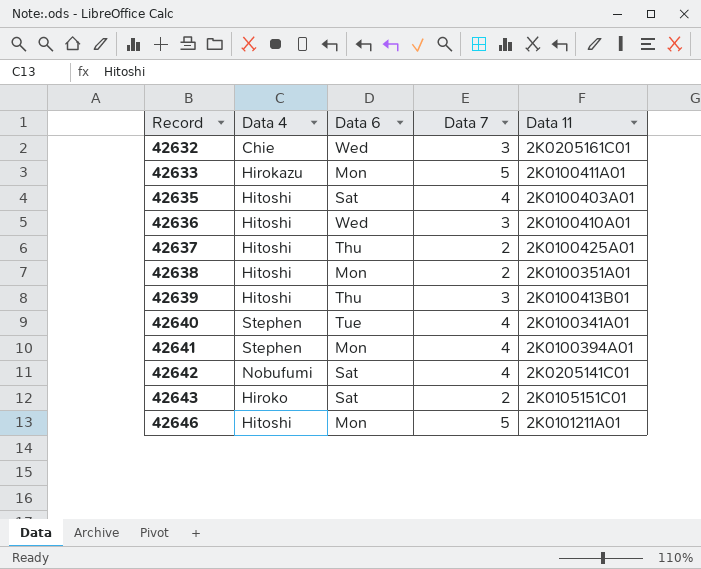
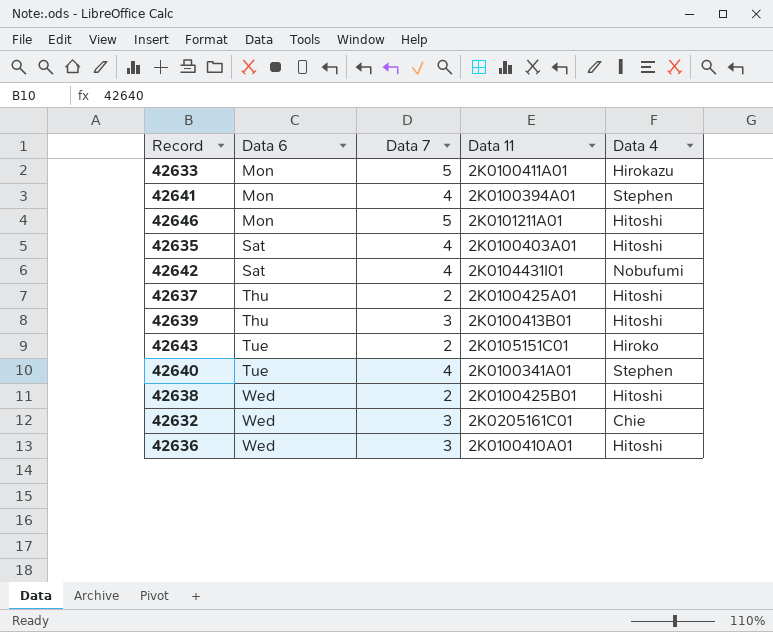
row order: Record ascending -> Data 6 ascending
column Data 4 | position: 2 -> 5
42642 | Data 11: 2K0205141C01 -> 2K0104431I01
42643 | Data 6: Sat -> Tue
42638 | Data 6: Mon -> Wed
42638 | Data 11: 2K0100351A01 -> 2K0100425B01

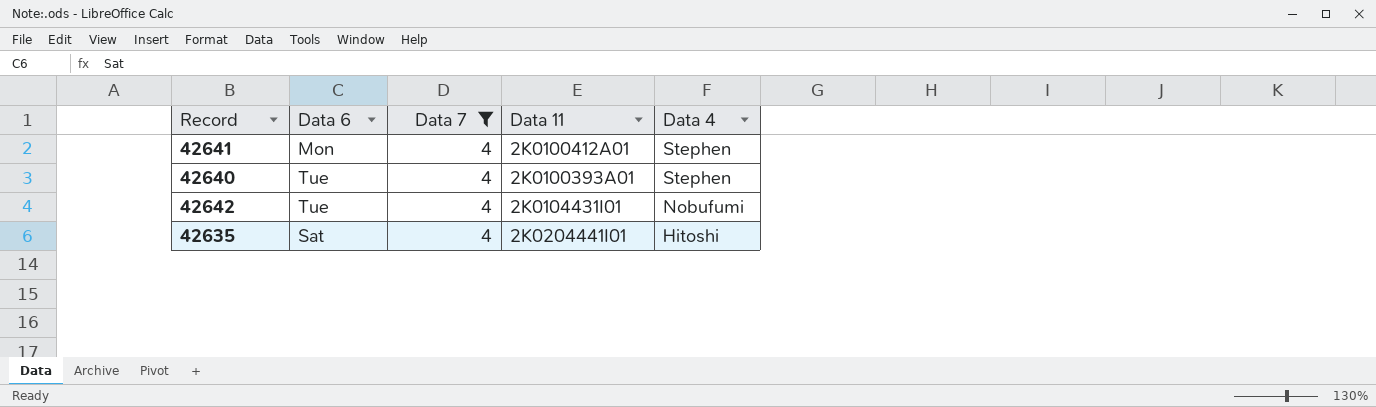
filter: none -> Data 7 = 4
row order: Data 6 ascending -> Data 4 descending
42641 | Data 11: 2K0100394A01 -> 2K0100412A01
42640 | Data 11: 2K0100341A01 -> 2K0100393A01
42642 | Data 6: Sat -> Tue
42635 | Data 11: 2K0100403A01 -> 2K0204441I01

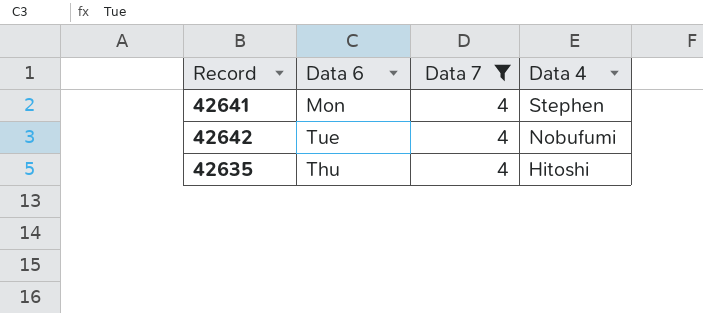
column Data 11 | position: 4 -> none
row 42640: Tue | 4 | 2K0100393A01 | Stephen -> none
42635 | Data 6: Sat -> Thu

